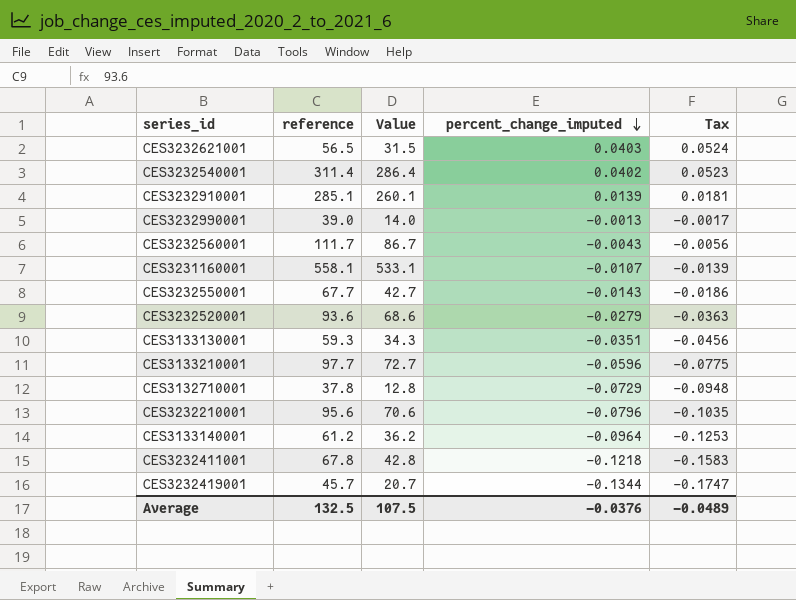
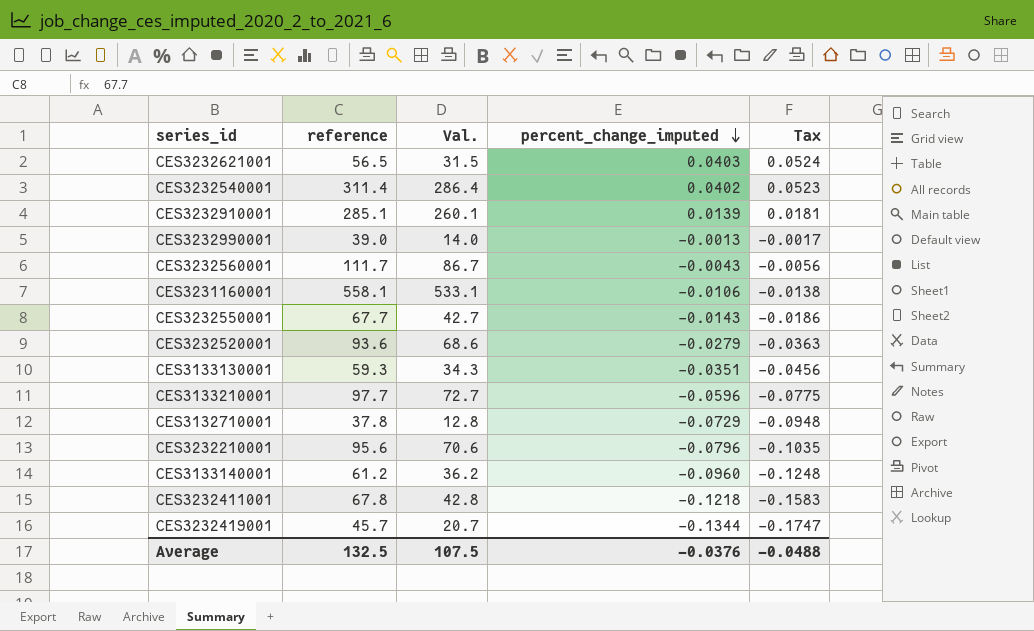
column name: Value -> Val.
CES3231160001 | percent_change_imputed: -0.0107 -> -0.0106
CES3231160001 | Tax: -0.0139 -> -0.0138
CES3133140001 | percent_change_imputed: -0.0964 -> -0.0960
CES3133140001 | Tax: -0.1253 -> -0.1248
Average | Tax: -0.0489 -> -0.0488

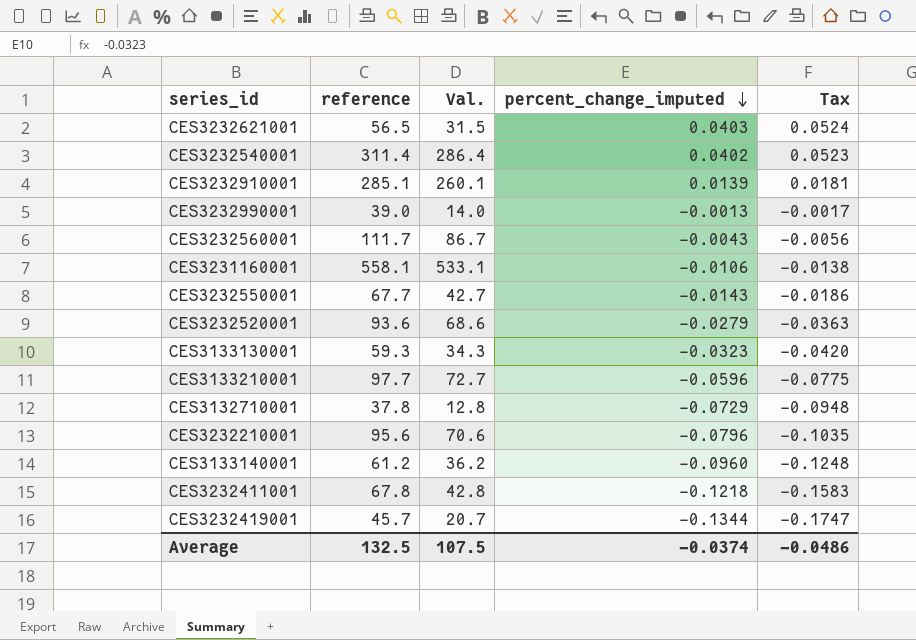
CES3133130001 | percent_change_imputed: -0.0351 -> -0.0323
CES3133130001 | Tax: -0.0456 -> -0.0420
Average | percent_change_imputed: -0.0376 -> -0.0374
Average | Tax: -0.0488 -> -0.0486

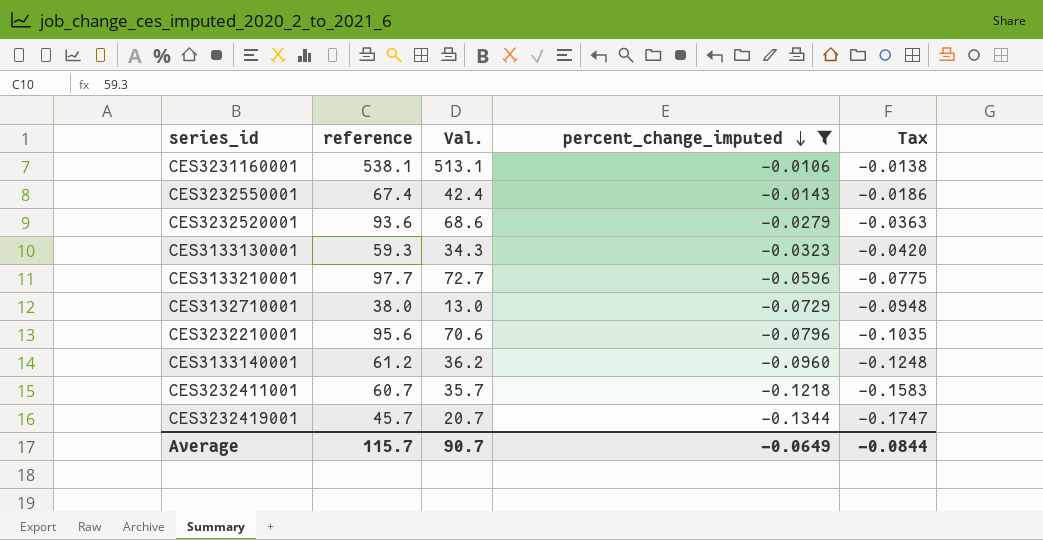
filter: none -> percent_change_imputed <= -0.0106
CES3231160001 | reference: 558.1 -> 538.1
CES3231160001 | Val.: 533.1 -> 513.1
CES3232550001 | reference: 67.7 -> 67.4
CES3232550001 | Val.: 42.7 -> 42.4
CES3132710001 | reference: 37.8 -> 38.0
CES3132710001 | Val.: 12.8 -> 13.0
CES3232411001 | reference: 67.8 -> 60.7
CES3232411001 | Val.: 42.8 -> 35.7
Average | reference: 132.5 -> 115.7
Average | Val.: 107.5 -> 90.7
Average | percent_change_imputed: -0.0374 -> -0.0649
Average | Tax: -0.0486 -> -0.0844

